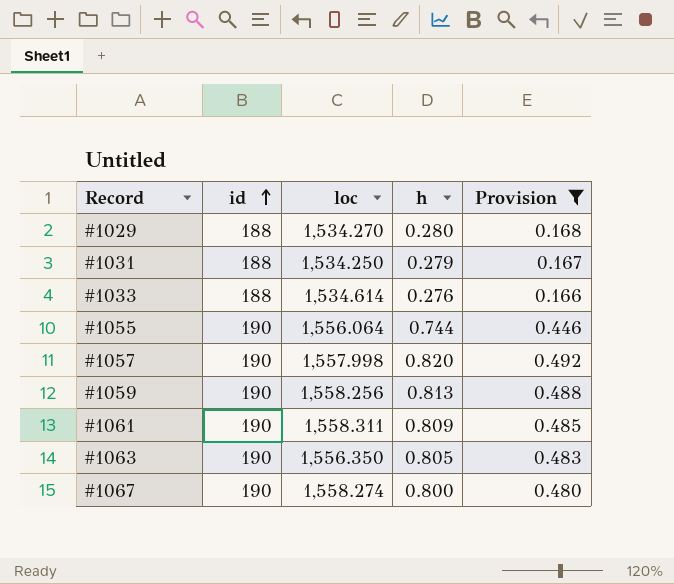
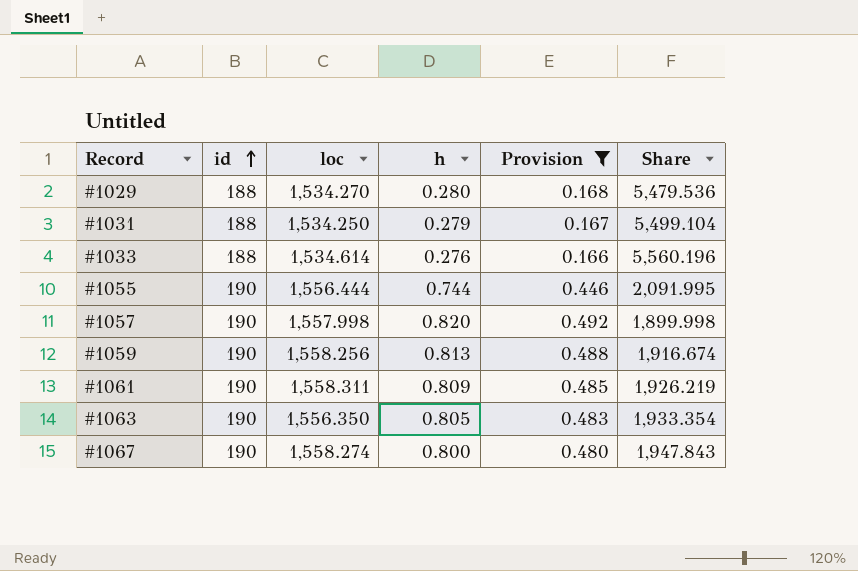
column Share | formula: none -> [loc] / [h]
#1055 | loc: 1,556.064 -> 1,556.444

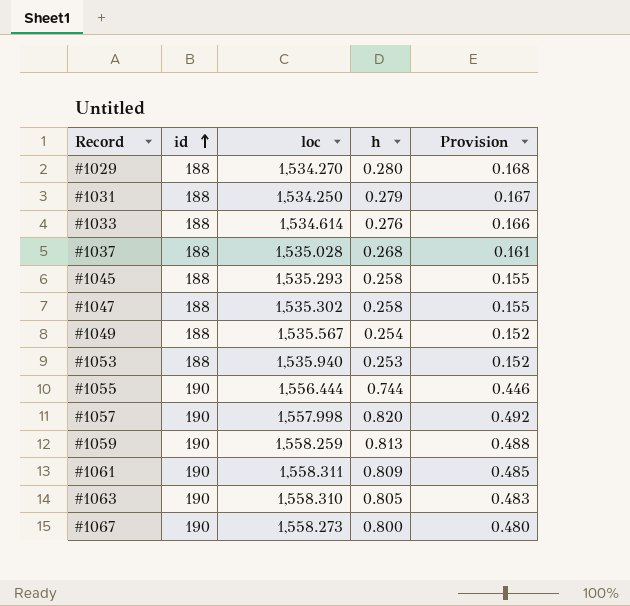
filter: Provision >= 0.166 -> none
column Share | formula: [loc] / [h] -> none
#1059 | loc: 1,558.256 -> 1,558.259
#1063 | loc: 1,556.350 -> 1,558.310
#1067 | loc: 1,558.274 -> 1,558.273

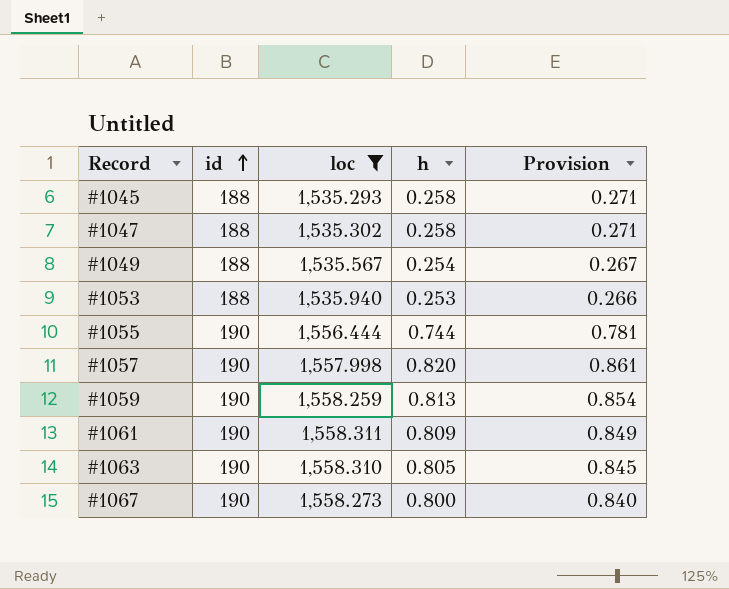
filter: none -> loc >= 1,535.293
column Provision | formula: [h] * 0.6 -> [h] * 1.05

